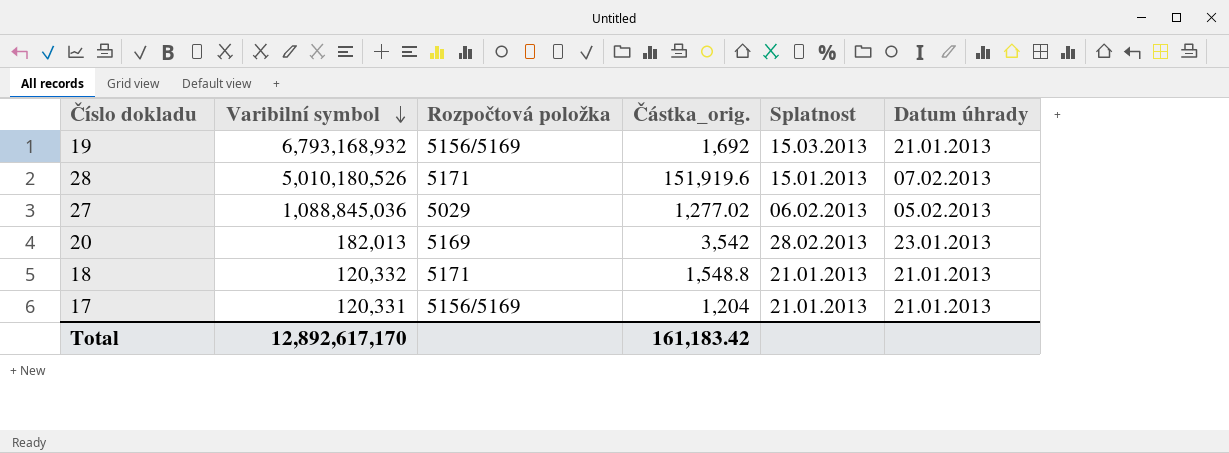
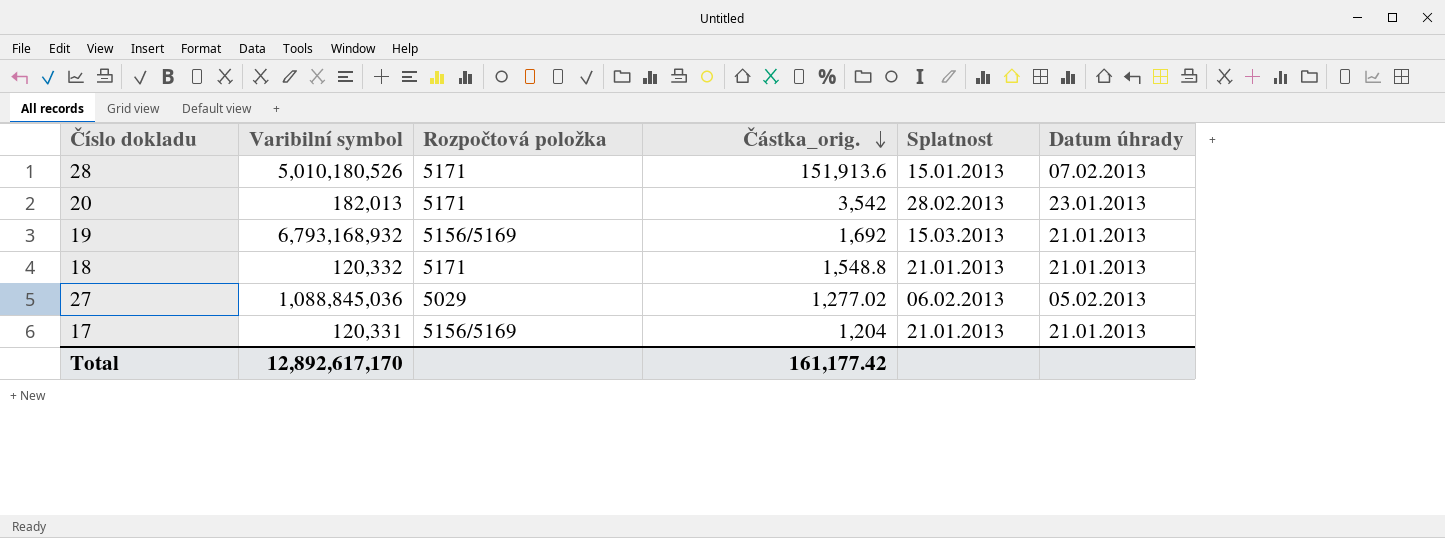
row order: Varibilní symbol descending -> Částka_orig. descending
28 | Částka_orig.: 151,919.6 -> 151,913.6
20 | Rozpočtová položka: 5169 -> 5171
Total | Částka_orig.: 161,183.42 -> 161,177.42

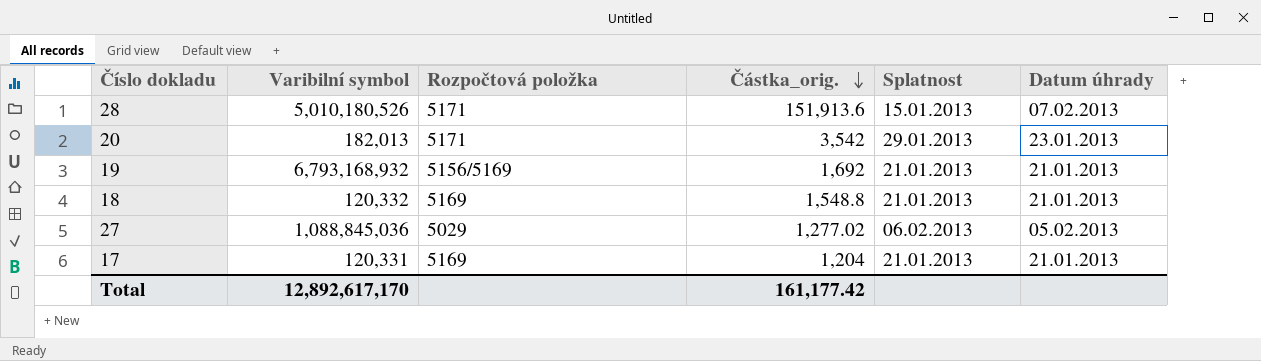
20 | Splatnost: 28.02.2013 -> 29.01.2013
19 | Splatnost: 15.03.2013 -> 21.01.2013
18 | Rozpočtová položka: 5171 -> 5169
17 | Rozpočtová položka: 5156/5169 -> 5169

